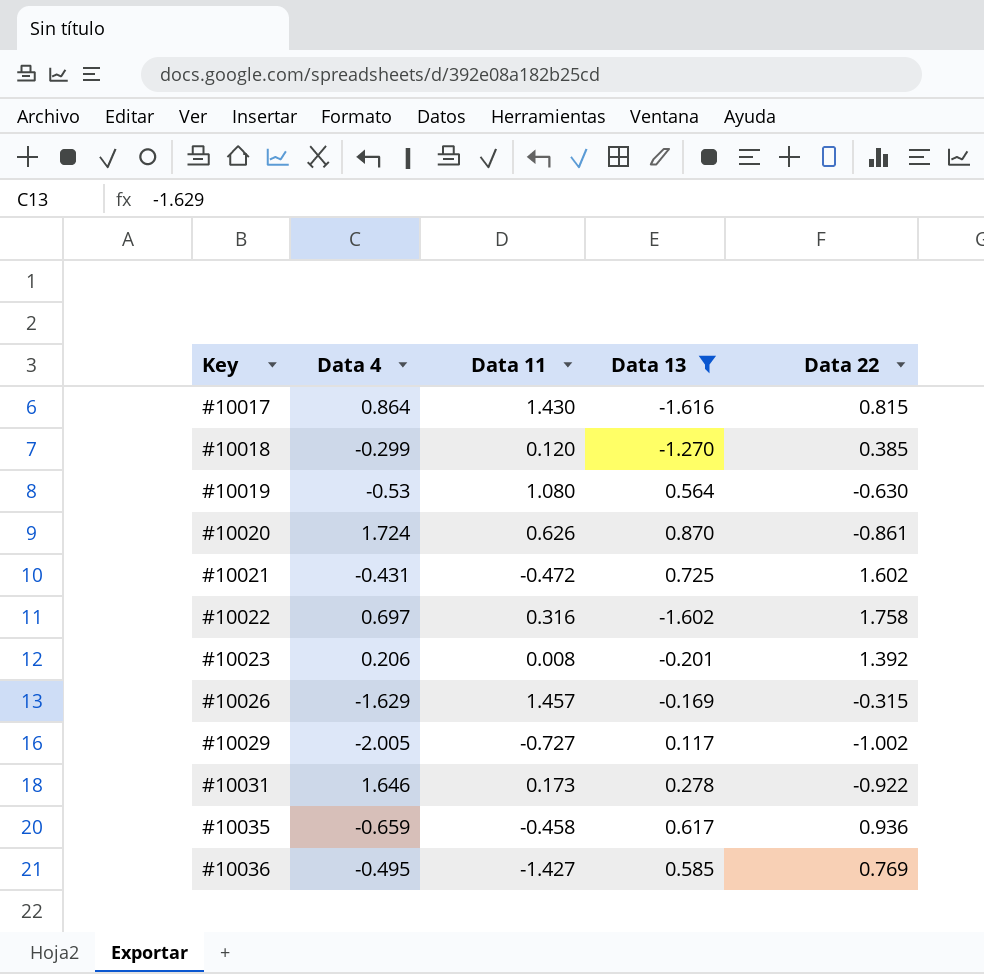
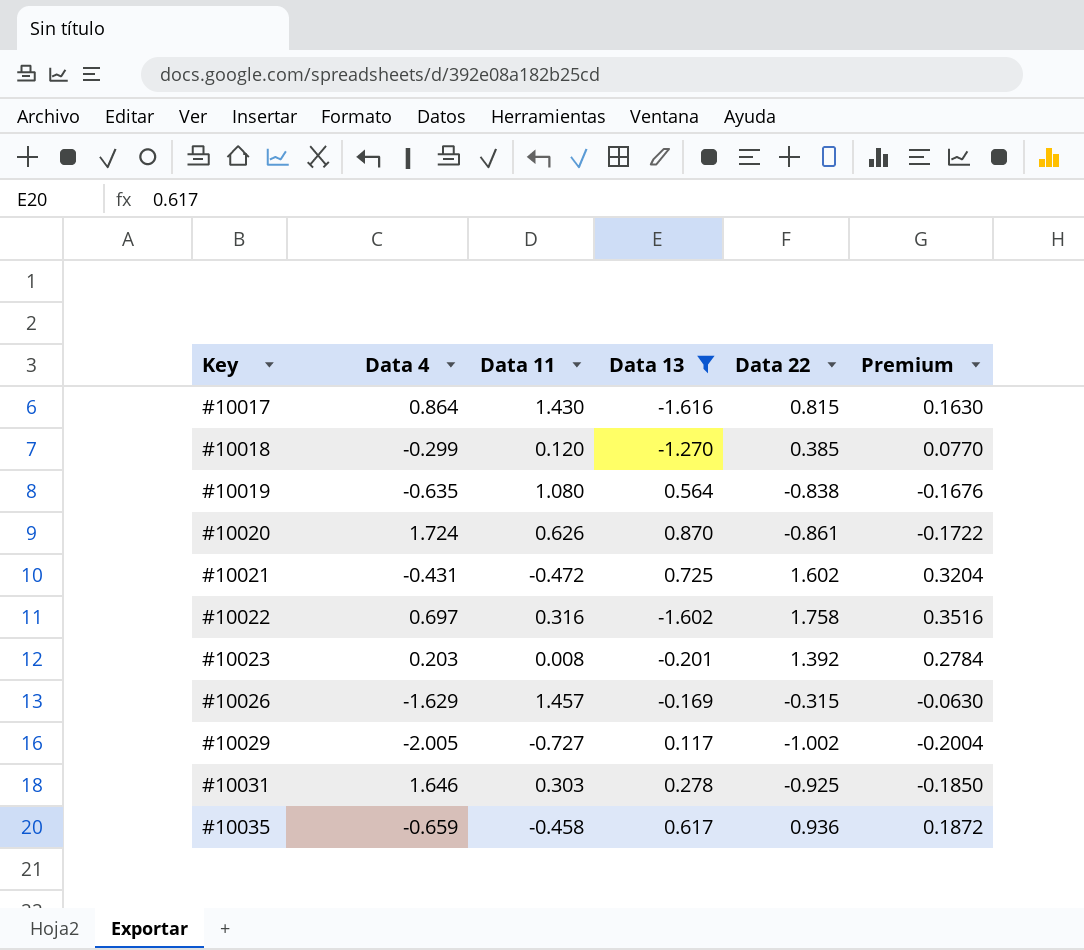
column Premium | formula: none -> [Data 22] * 0.2
row #10036: -0.495 | -1.427 | 0.585 | 0.769 -> none
#10019 | Data 4: -0.53 -> -0.635
#10019 | Data 22: -0.630 -> -0.838
#10023 | Data 4: 0.206 -> 0.203
#10031 | Data 11: 0.173 -> 0.303
#10031 | Data 22: -0.922 -> -0.925

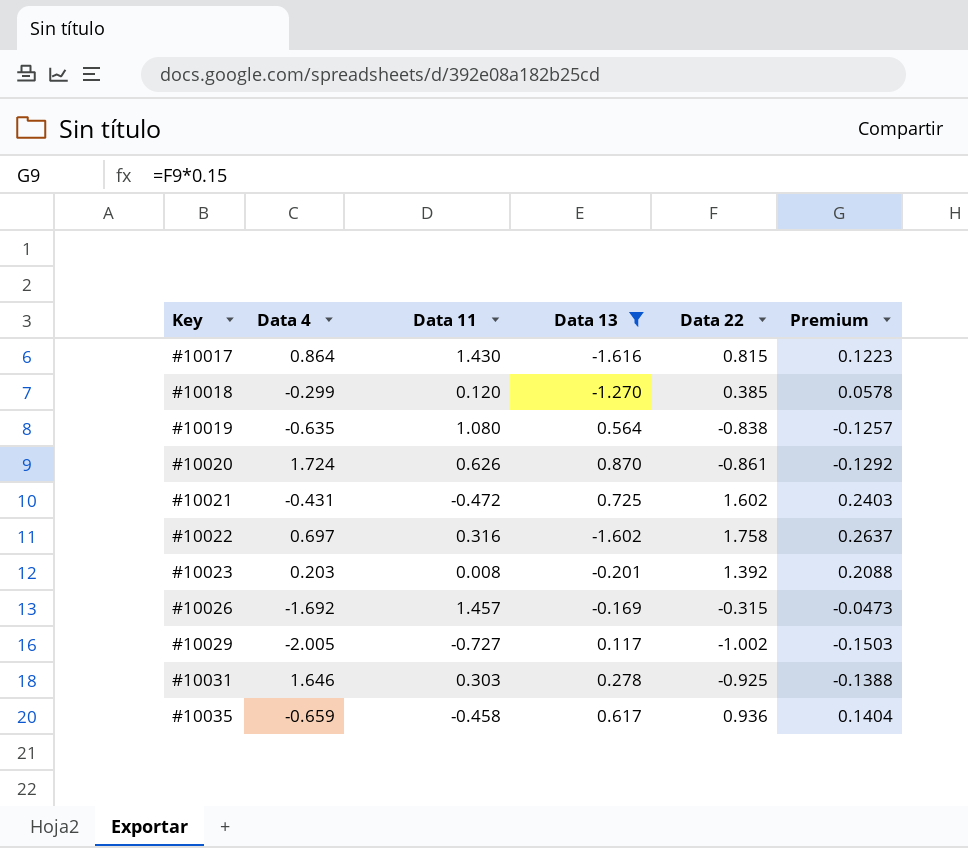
column Premium | formula: [Data 22] * 0.2 -> [Data 22] * 0.15
#10026 | Data 4: -1.629 -> -1.692

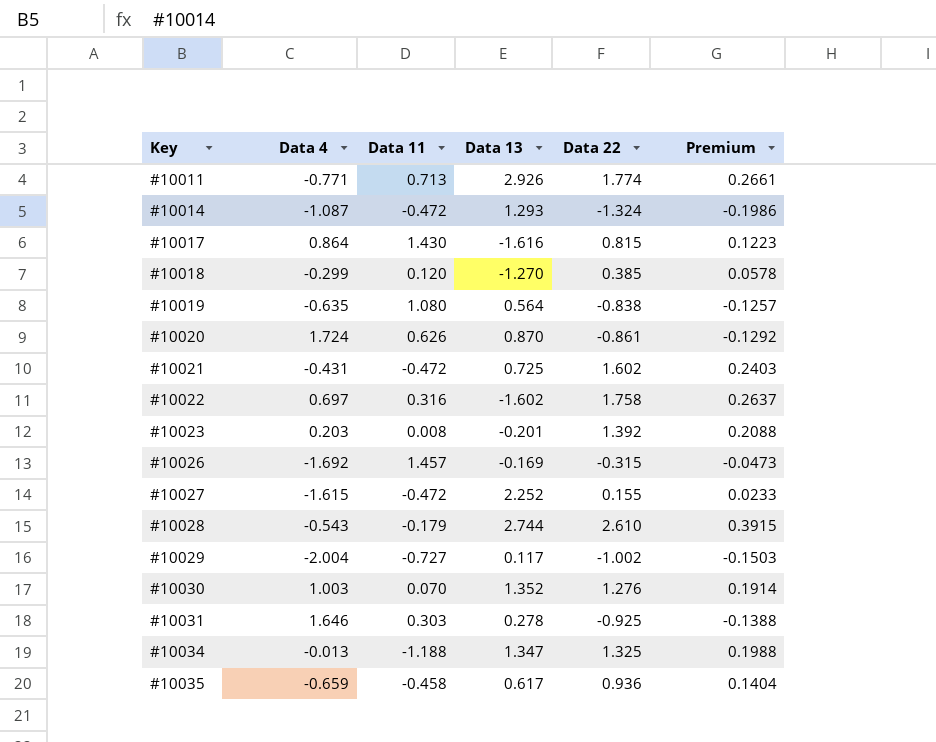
filter: Data 13 <= 0.870 -> none
#10029 | Data 4: -2.005 -> -2.004

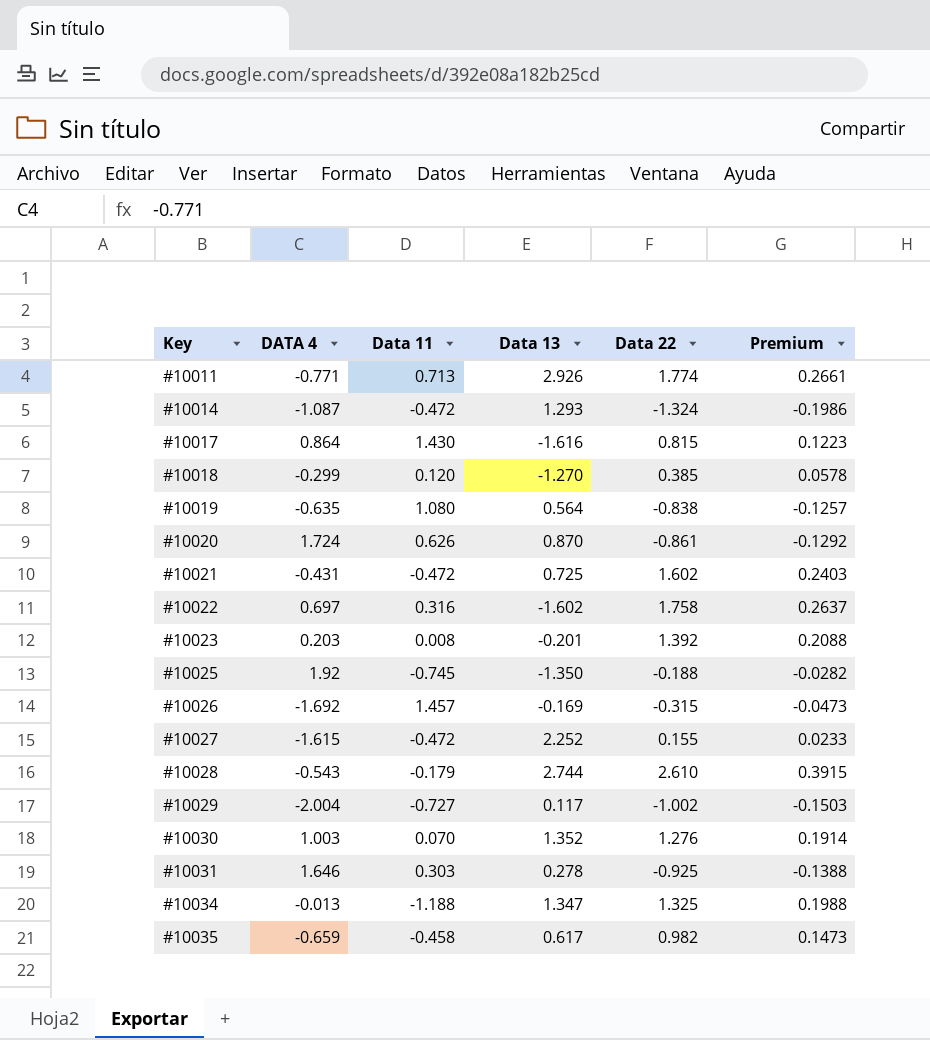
column name: Data 4 -> DATA 4
row #10025: none -> 1.92 | -0.745 | -1.350 | -0.188 | -0.0282
#10035 | Data 22: 0.936 -> 0.982
#10035 | Premium: 0.1404 -> 0.1473

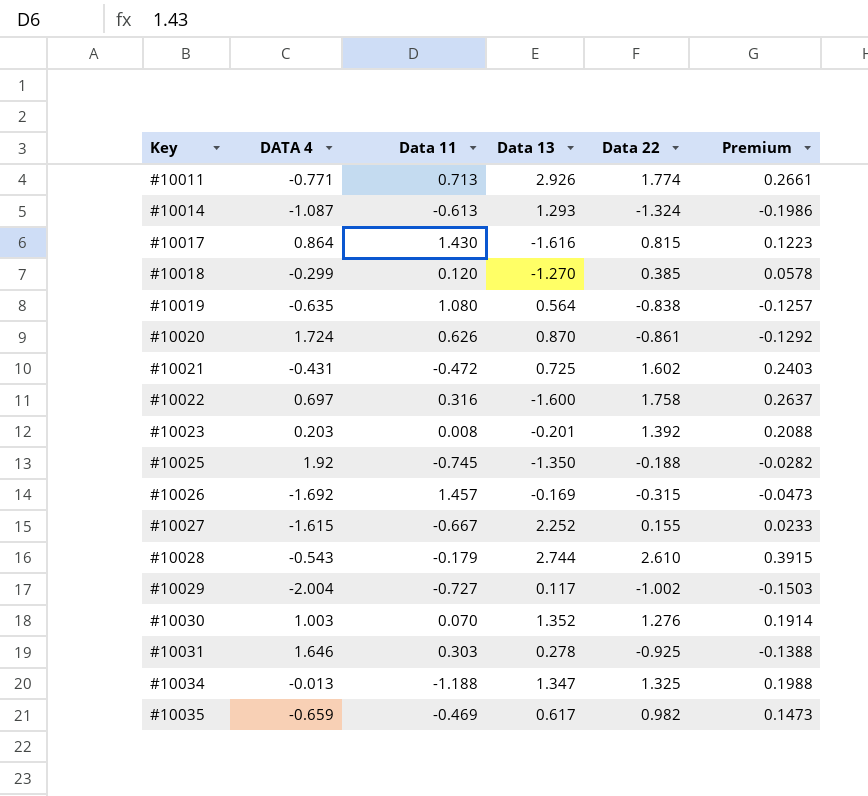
#10014 | Data 11: -0.472 -> -0.613
#10022 | Data 13: -1.602 -> -1.600
#10027 | Data 11: -0.472 -> -0.667
#10035 | Data 11: -0.458 -> -0.469

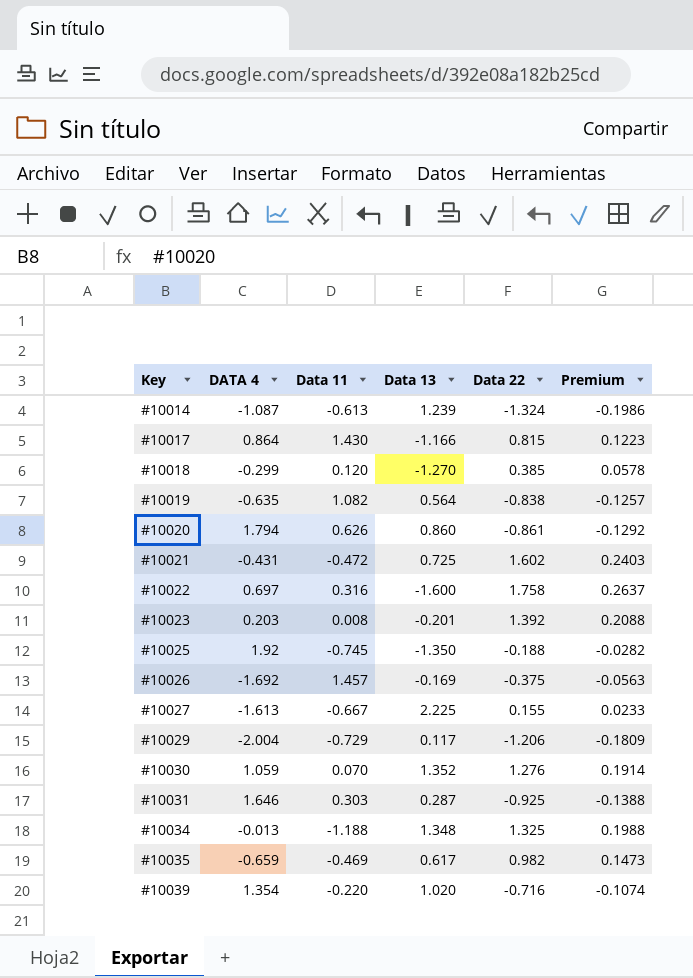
row #10011: -0.771 | 0.713 | 2.926 | 1.774 | 0.2661 -> none
row #10028: -0.543 | -0.179 | 2.744 | 2.610 | 0.3915 -> none
#10014 | Data 13: 1.293 -> 1.239
#10017 | Data 13: -1.616 -> -1.166
#10019 | Data 11: 1.080 -> 1.082
#10020 | DATA 4: 1.724 -> 1.794
#10020 | Data 13: 0.870 -> 0.860
#10026 | Data 22: -0.315 -> -0.375
#10026 | Premium: -0.0473 -> -0.0563
#10027 | DATA 4: -1.615 -> -1.613
#10027 | Data 13: 2.252 -> 2.225
#10029 | Data 11: -0.727 -> -0.729
#10029 | Data 22: -1.002 -> -1.206
#10029 | Premium: -0.1503 -> -0.1809
#10030 | DATA 4: 1.003 -> 1.059
#10031 | Data 13: 0.278 -> 0.287
#10034 | Data 13: 1.347 -> 1.348
row #10039: none -> 1.354 | -0.220 | 1.020 | -0.716 | -0.1074

